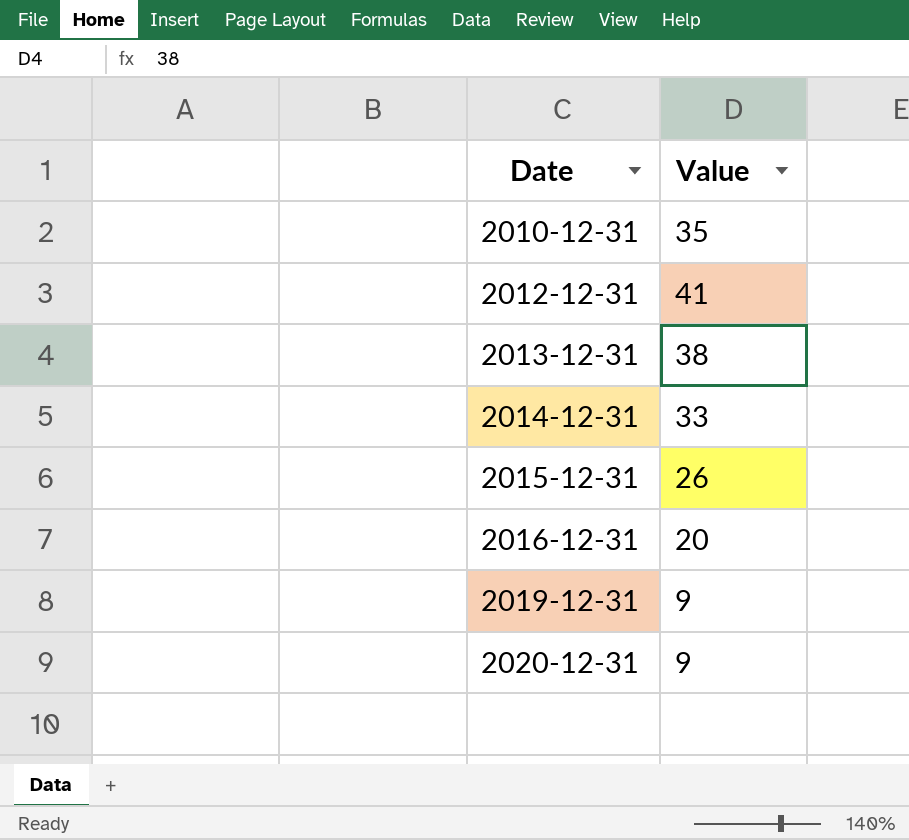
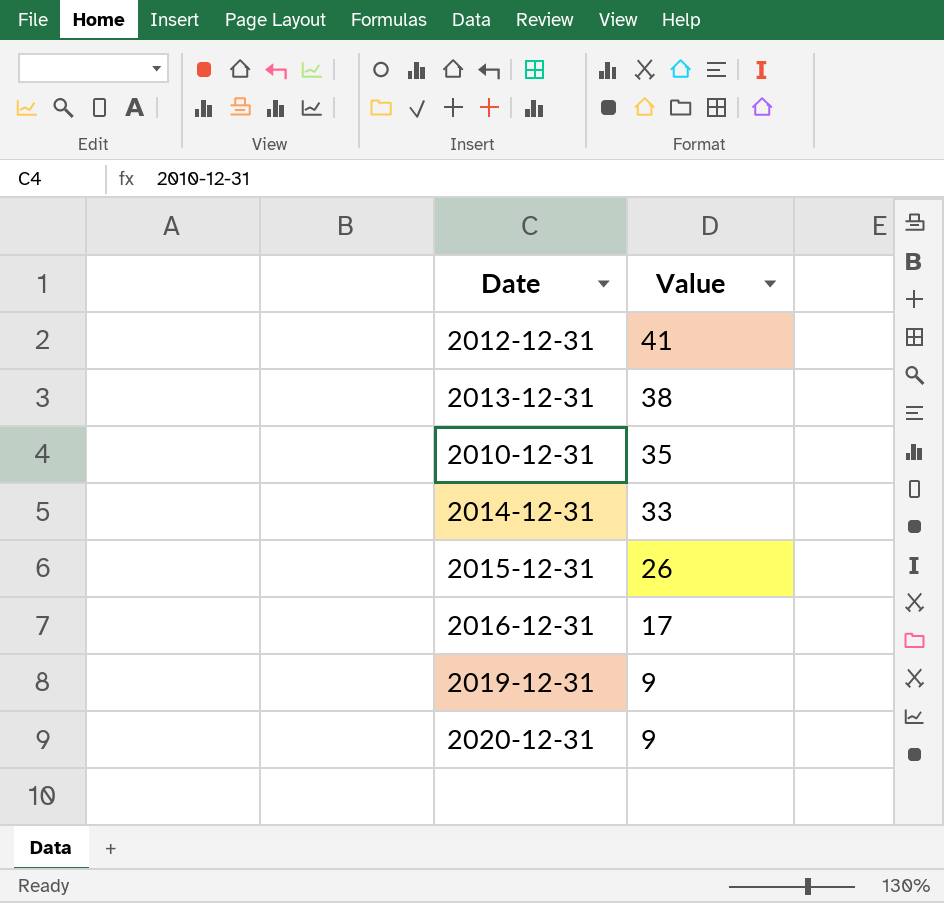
row order: Date ascending -> Value descending
2016-12-31 | Value: 20 -> 17

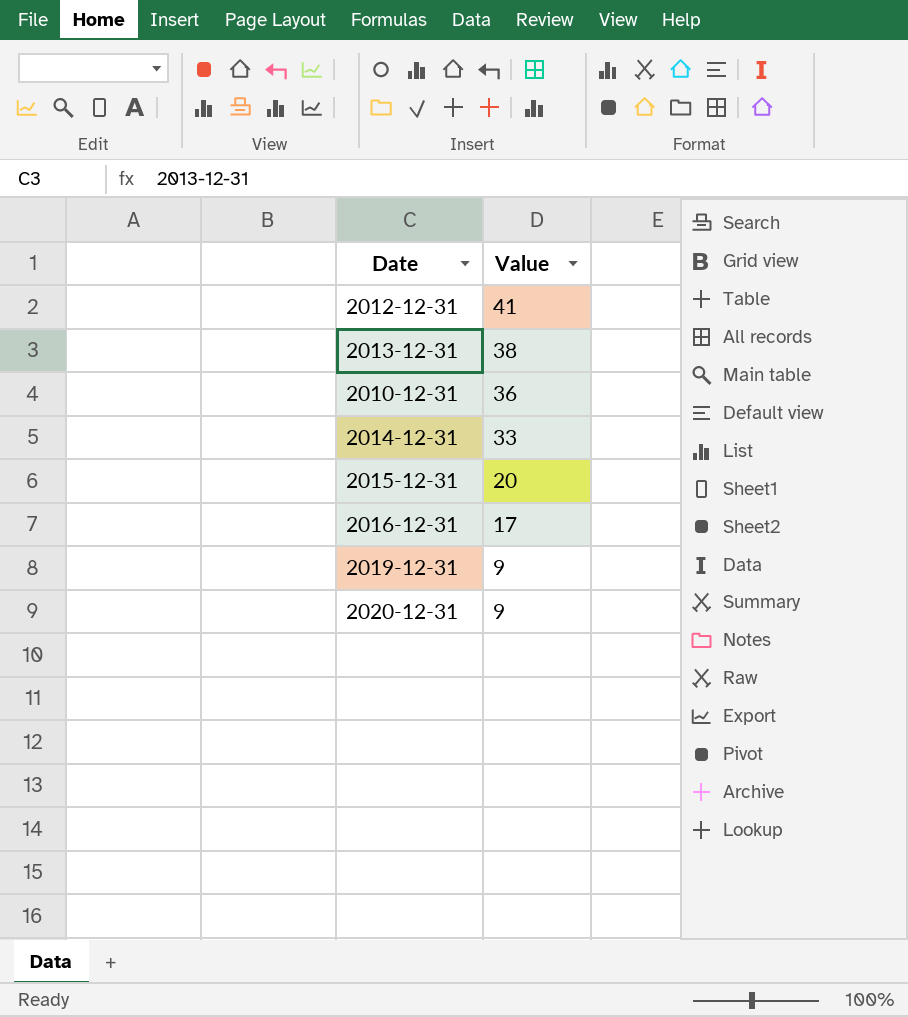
2010-12-31 | Value: 35 -> 36
2015-12-31 | Value: 26 -> 20

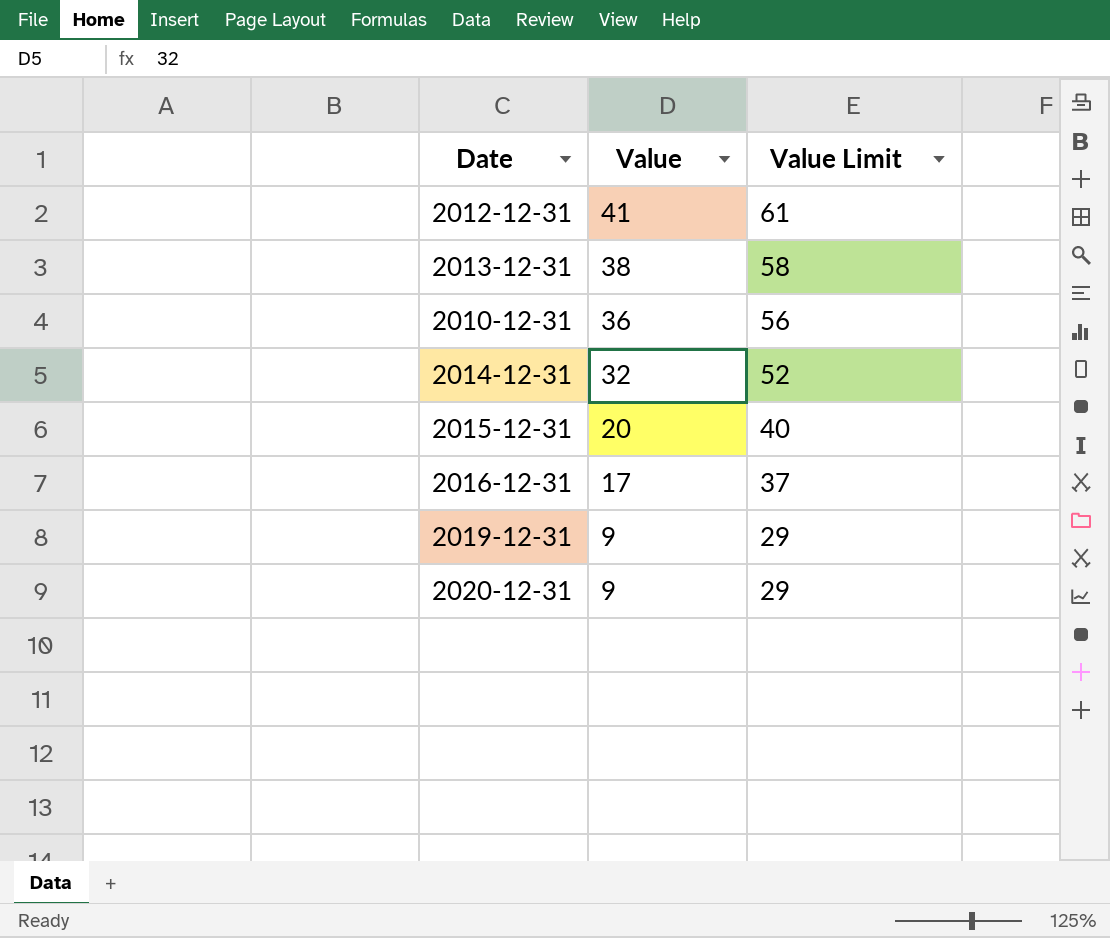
column Value Limit | formula: none -> [Value] + 20
2014-12-31 | Value: 33 -> 32

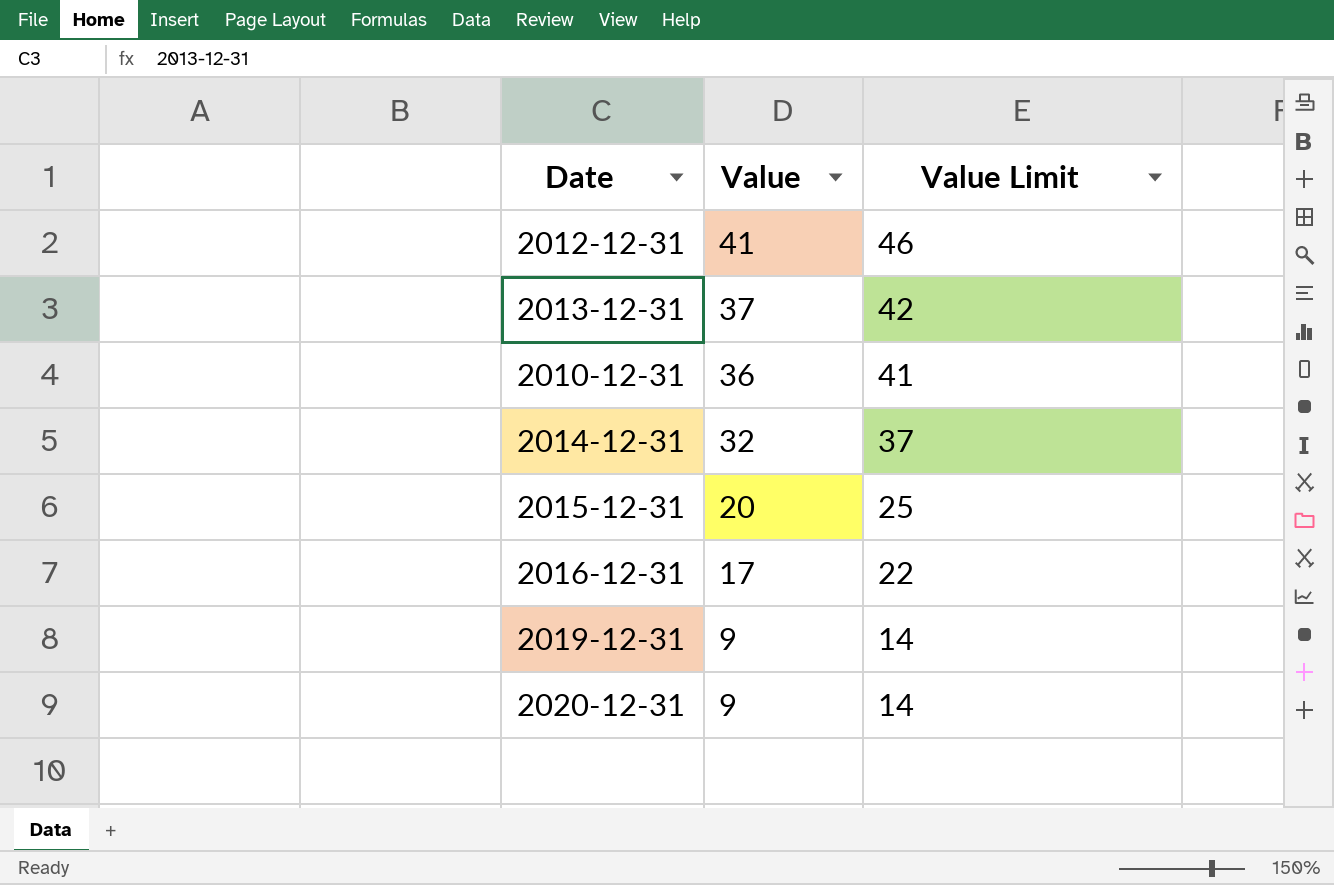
column Value Limit | formula: [Value] + 20 -> [Value] + 5
2013-12-31 | Value: 38 -> 37

